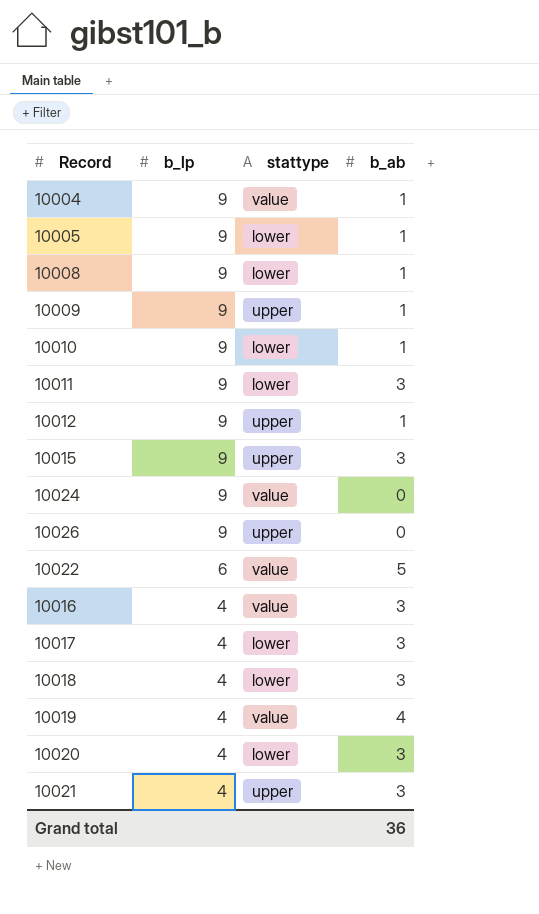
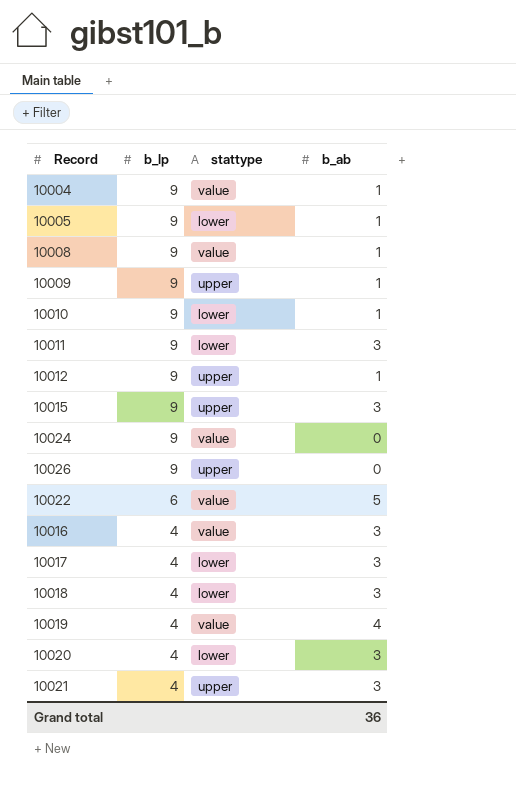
10008 | stattype: lower -> value

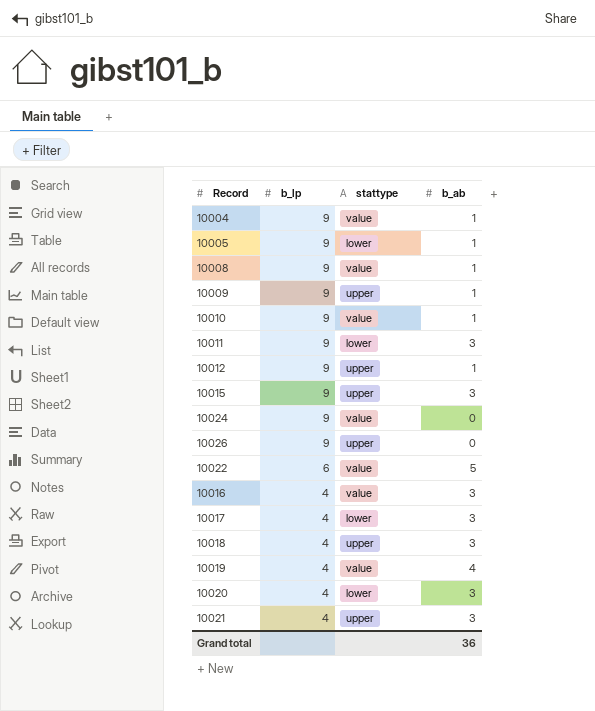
10010 | stattype: lower -> value
10018 | stattype: lower -> upper

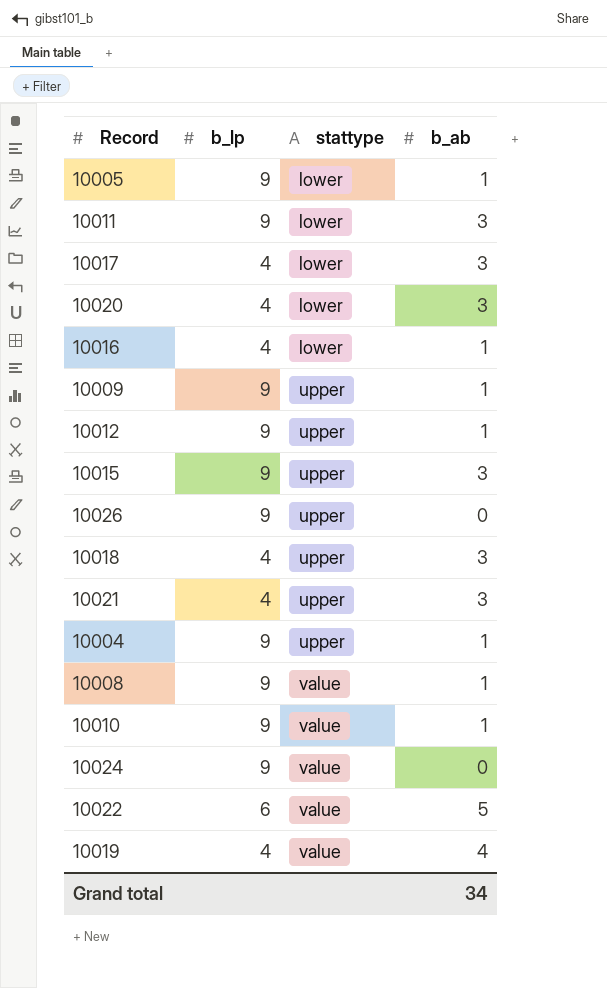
row order: b_lp descending -> stattype ascending
10016 | stattype: value -> lower
10016 | b_ab: 3 -> 1
10004 | stattype: value -> upper
Grand total | b_ab: 36 -> 34

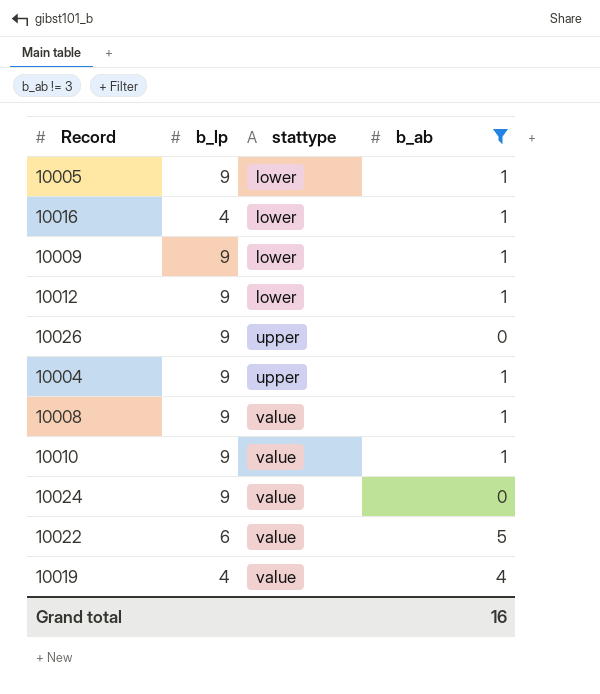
filter: none -> b_ab != 3
10009 | stattype: upper -> lower
10012 | stattype: upper -> lower
Grand total | b_ab: 34 -> 16

